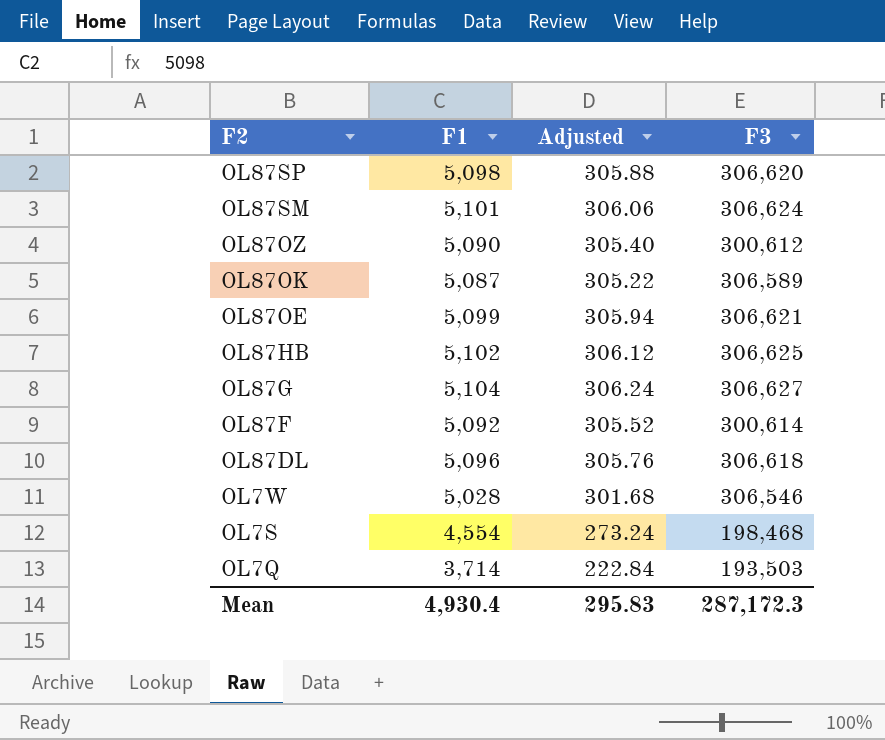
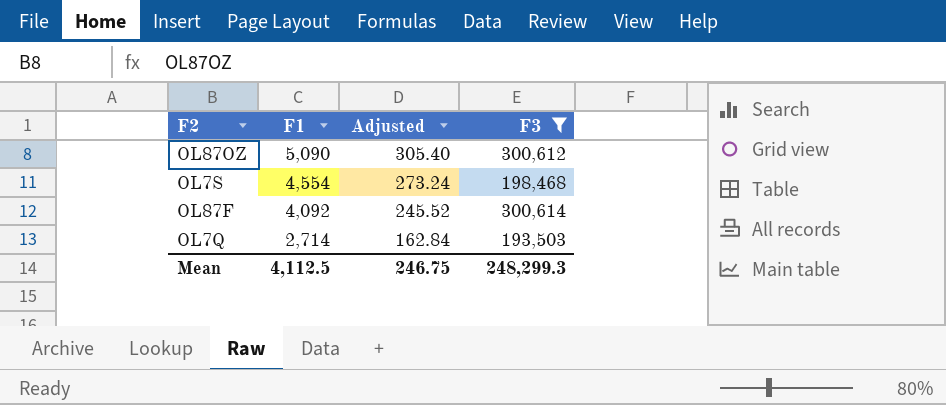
filter: none -> F3 <= 300,614
row order: F2 descending -> F1 descending
OL87F | F1: 5,092 -> 4,092
OL87F | Adjusted: 305.52 -> 245.52
OL7Q | F1: 3,714 -> 2,714
OL7Q | Adjusted: 222.84 -> 162.84
Mean | F1: 4,930.4 -> 4,112.5
Mean | Adjusted: 295.83 -> 246.75
Mean | F3: 287,172.3 -> 248,299.3

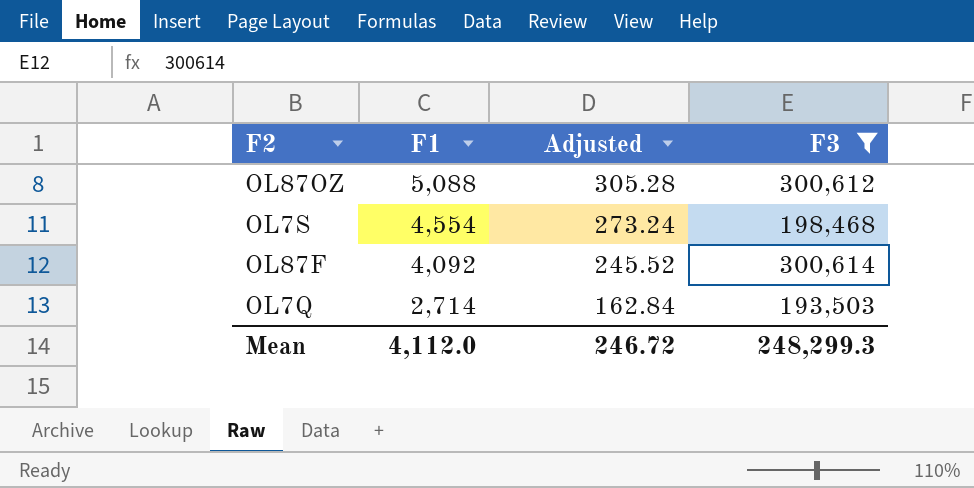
OL87OZ | F1: 5,090 -> 5,088
OL87OZ | Adjusted: 305.40 -> 305.28
Mean | F1: 4,112.5 -> 4,112.0
Mean | Adjusted: 246.75 -> 246.72

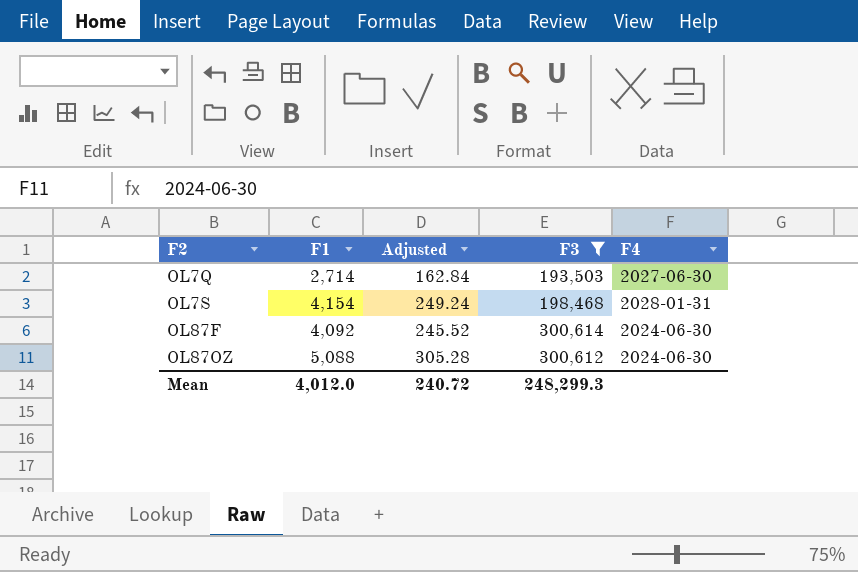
row order: F1 descending -> F2 ascending
column F4 | position: none -> 5
OL7S | F1: 4,554 -> 4,154
OL7S | Adjusted: 273.24 -> 249.24
Mean | F1: 4,112.0 -> 4,012.0
Mean | Adjusted: 246.72 -> 240.72

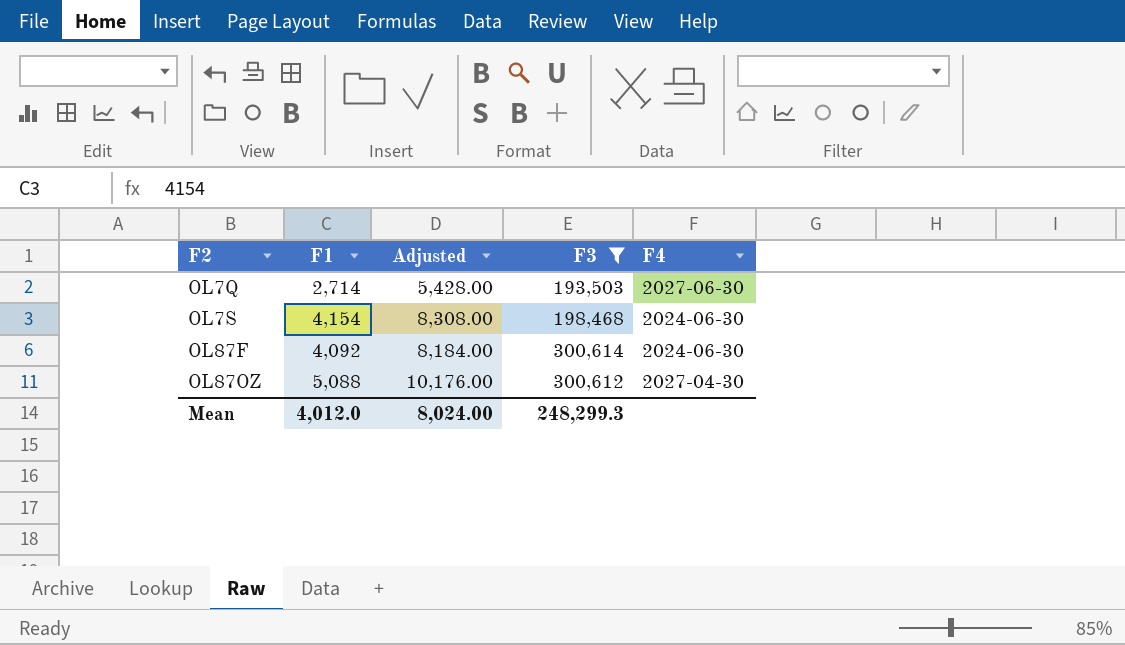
column Adjusted | formula: [F1] * 0.06 -> [F1] * 2
OL7S | F4: 2028-01-31 -> 2024-06-30
OL87OZ | F4: 2024-06-30 -> 2027-04-30
Mean | Adjusted: 240.72 -> 8,024.00

